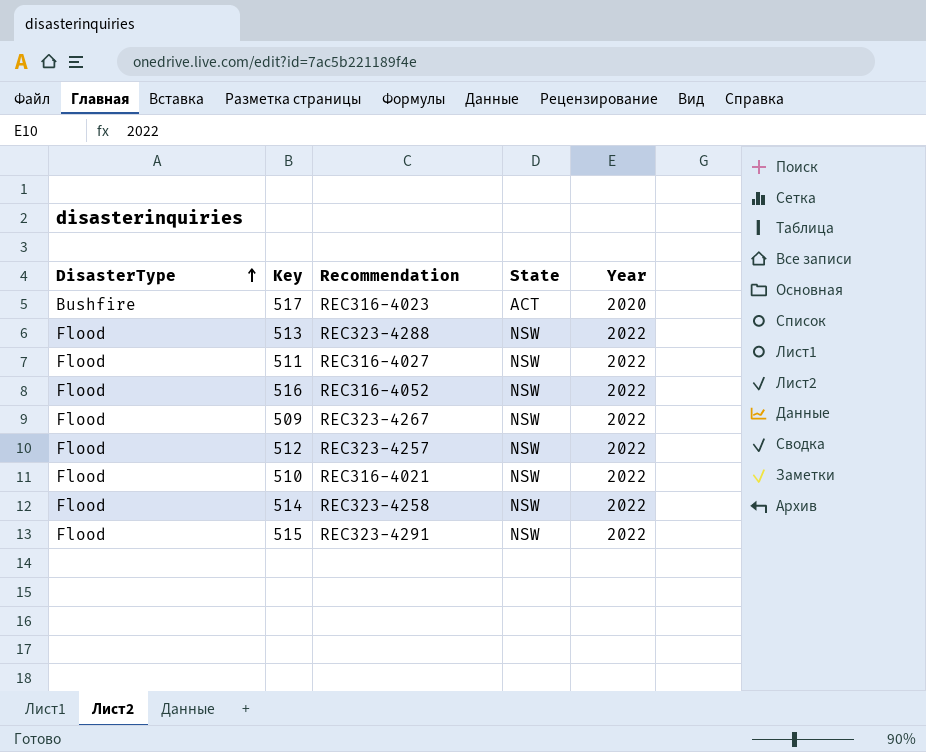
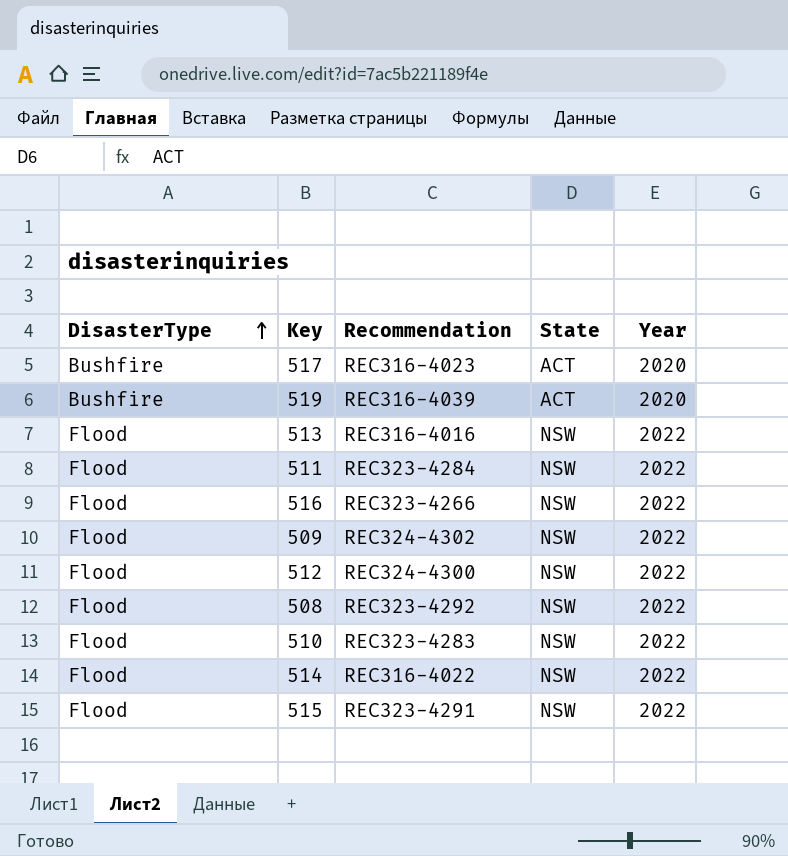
row 519: none -> Bushfire | REC316-4039 | ACT | 2020
513 | Recommendation: REC323-4288 -> REC316-4016
511 | Recommendation: REC316-4027 -> REC323-4284
516 | Recommendation: REC316-4052 -> REC323-4266
509 | Recommendation: REC323-4267 -> REC324-4302
512 | Recommendation: REC323-4257 -> REC324-4300
row 508: none -> Flood | REC323-4292 | NSW | 2022
510 | Recommendation: REC316-4021 -> REC323-4283
514 | Recommendation: REC323-4258 -> REC316-4022

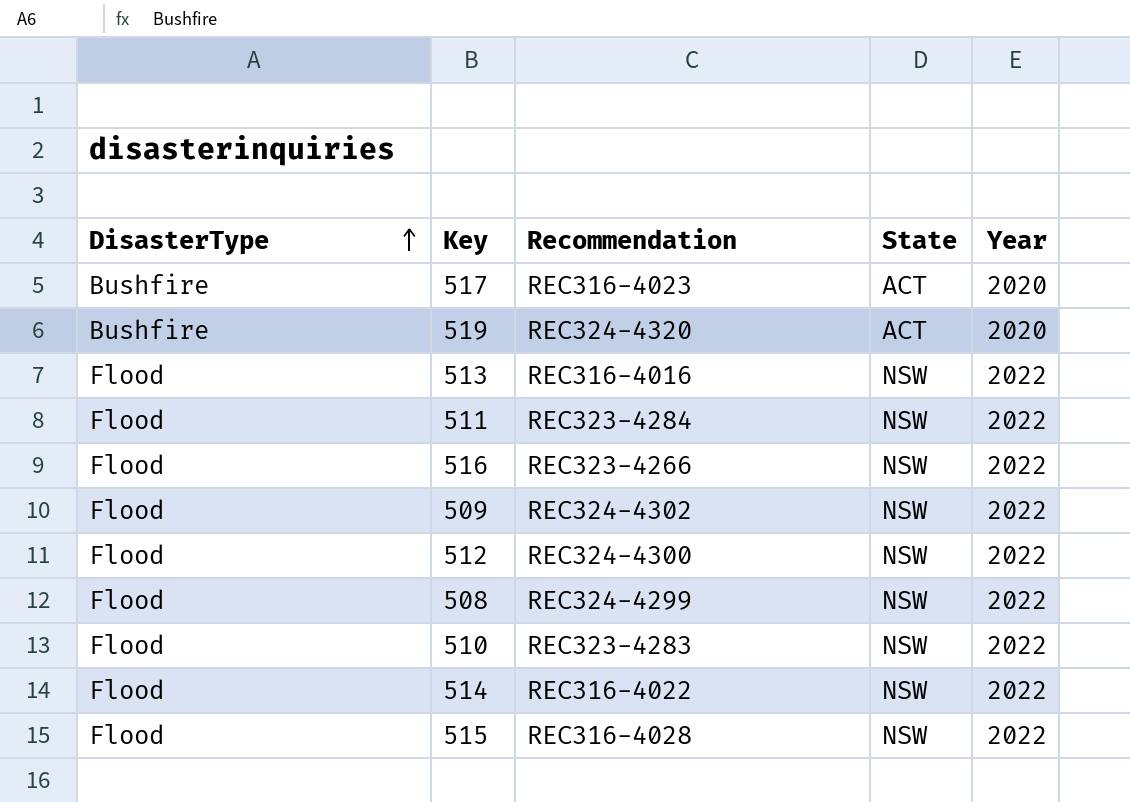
519 | Recommendation: REC316-4039 -> REC324-4320
508 | Recommendation: REC323-4292 -> REC324-4299
515 | Recommendation: REC323-4291 -> REC316-4028

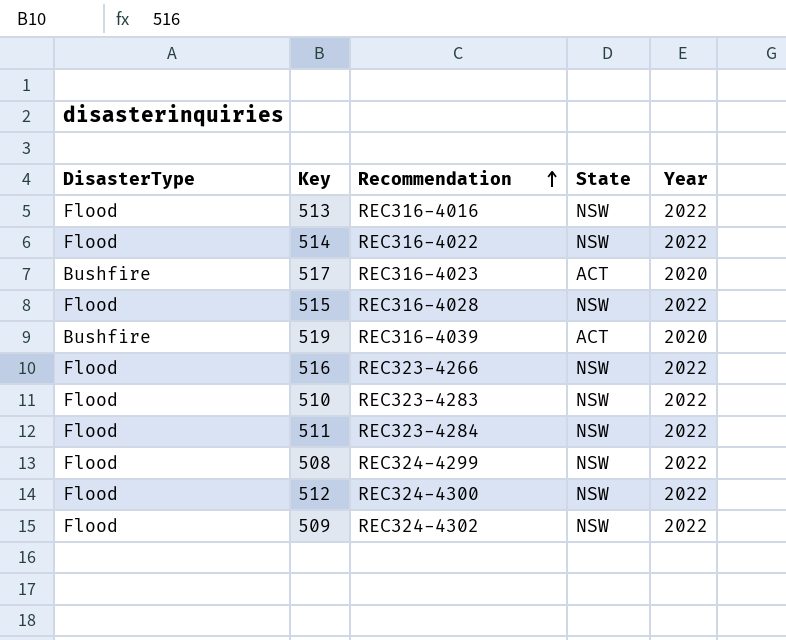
row order: DisasterType ascending -> Recommendation ascending
519 | Recommendation: REC324-4320 -> REC316-4039

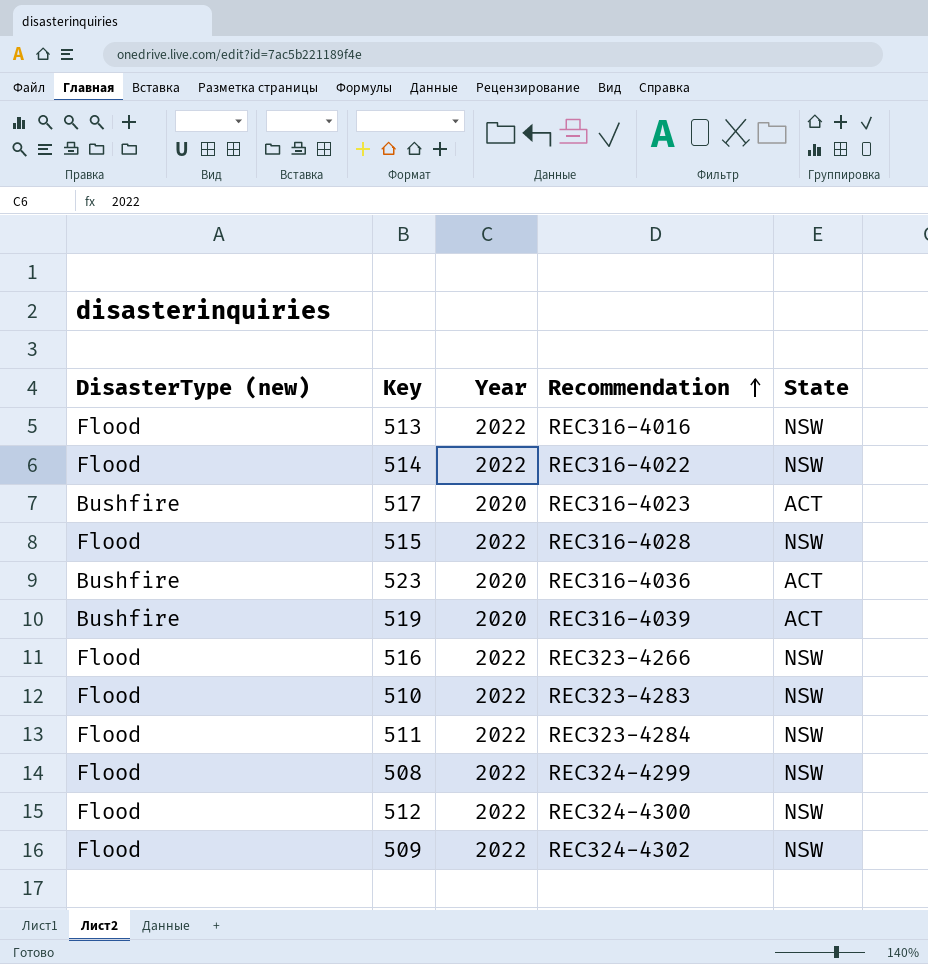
column name: DisasterType -> DisasterType (new)
column Year | position: 5 -> 3
row 523: none -> Bushfire | 2020 | REC316-4036 | ACT

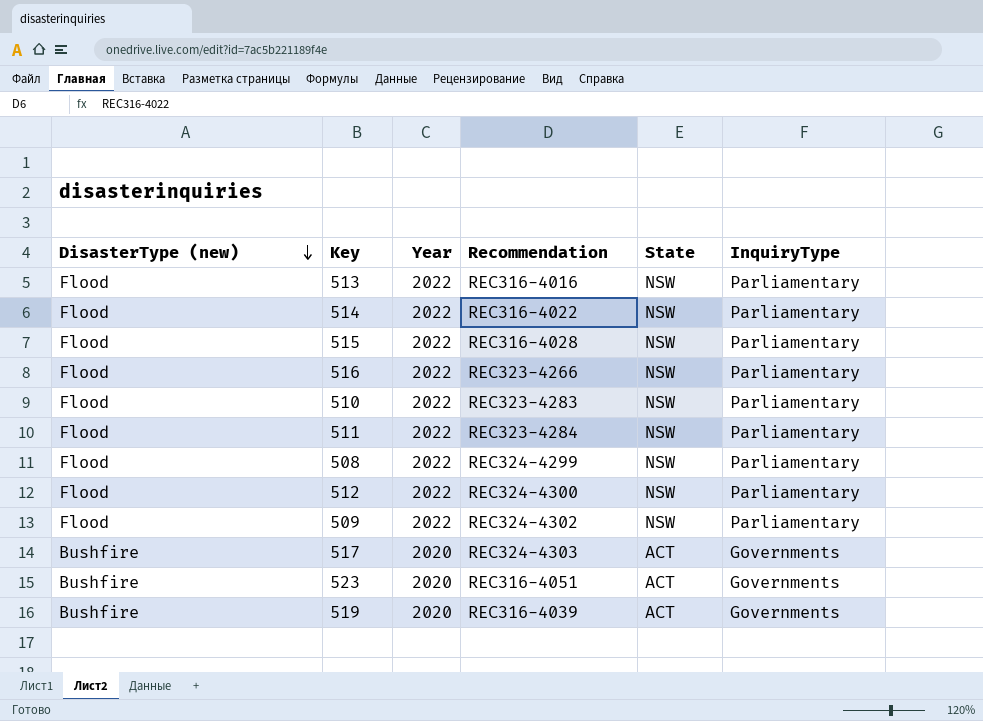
row order: Recommendation ascending -> DisasterType (new) descending
column InquiryType | position: none -> 6
517 | Recommendation: REC316-4023 -> REC324-4303
523 | Recommendation: REC316-4036 -> REC316-4051

